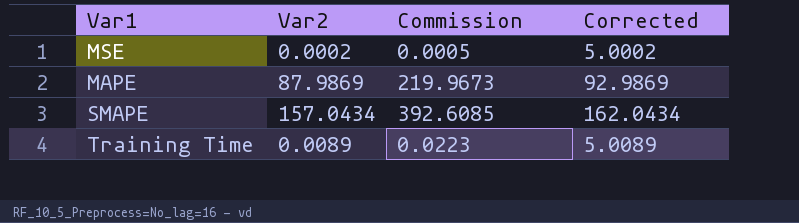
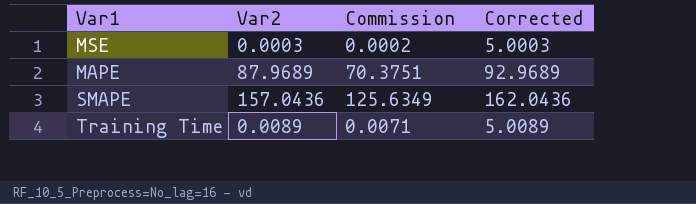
column Commission | formula: [Var2] * 2.5 -> [Var2] * 0.8
MSE | Var2: 0.0002 -> 0.0003
MSE | Corrected: 5.0002 -> 5.0003
MAPE | Var2: 87.9869 -> 87.9689
MAPE | Corrected: 92.9869 -> 92.9689
SMAPE | Var2: 157.0434 -> 157.0436
SMAPE | Corrected: 162.0434 -> 162.0436

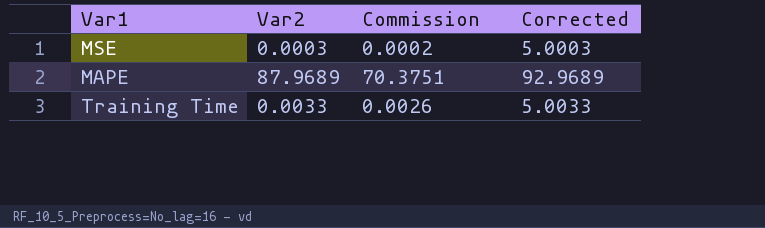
row SMAPE: 157.0436 | 125.6349 | 162.0436 -> none
Training Time | Var2: 0.0089 -> 0.0033
Training Time | Commission: 0.0071 -> 0.0026
Training Time | Corrected: 5.0089 -> 5.0033

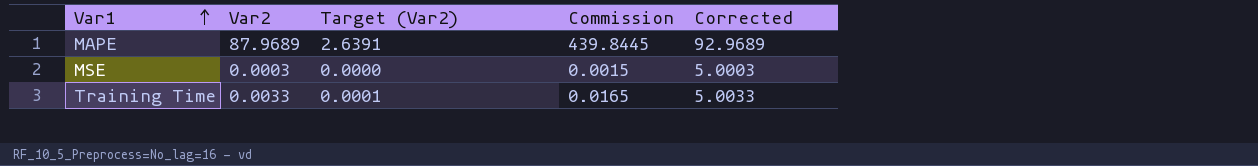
row order: none -> Var1 ascending
column Target (Var2) | formula: none -> [Var2] * 0.03
column Commission | formula: [Var2] * 0.8 -> [Var2] * 5

